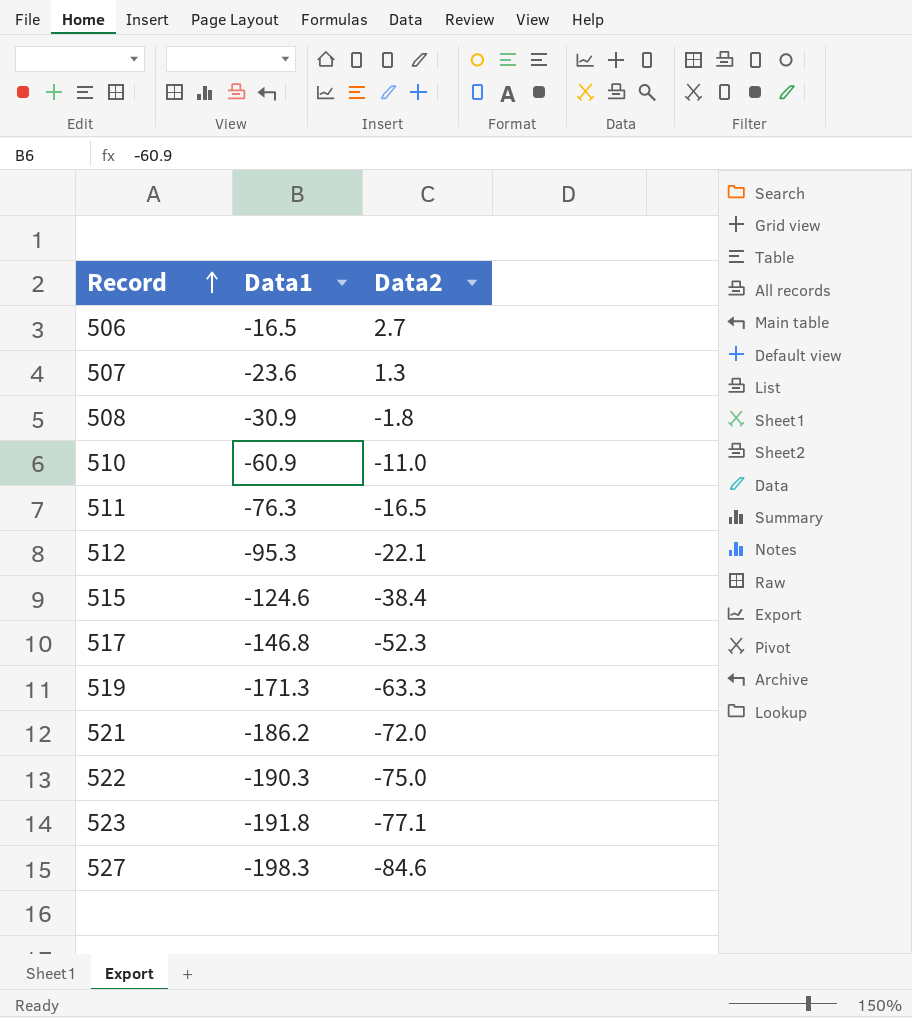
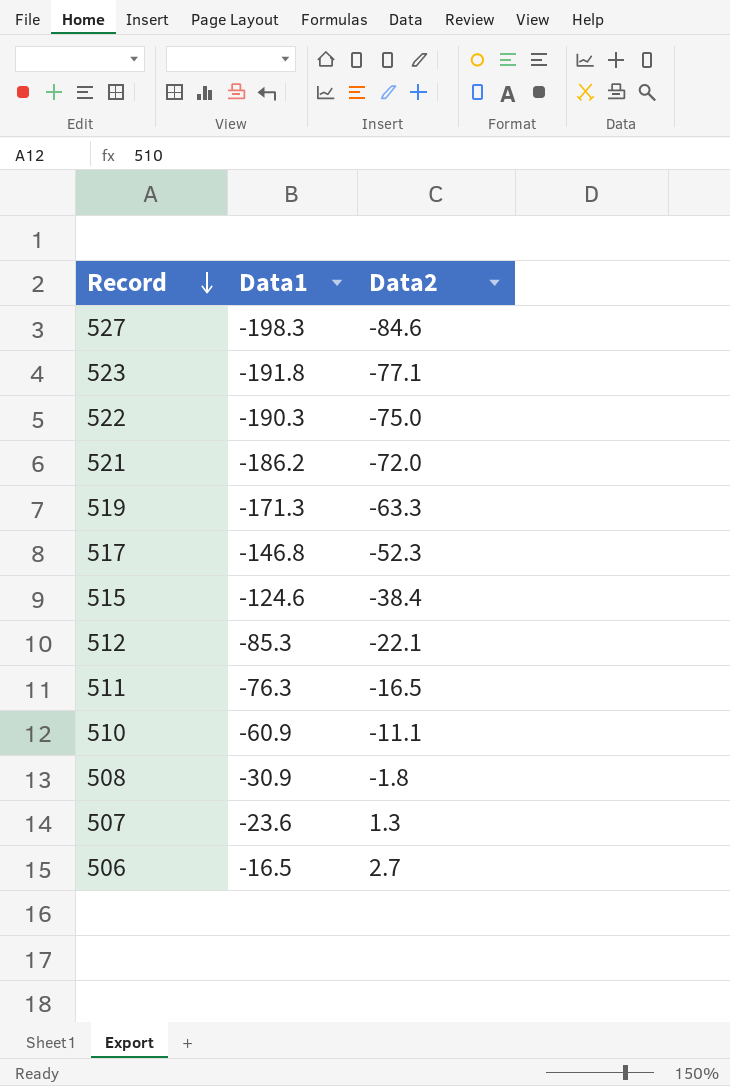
row order: Record ascending -> Record descending
512 | Data1: -95.3 -> -85.3
510 | Data2: -11.0 -> -11.1

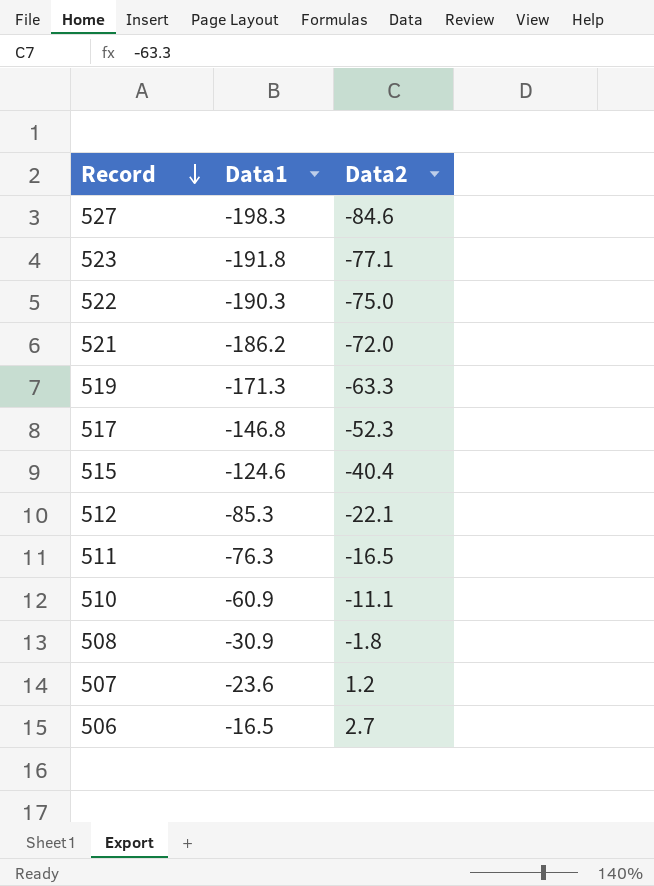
515 | Data2: -38.4 -> -40.4
507 | Data2: 1.3 -> 1.2

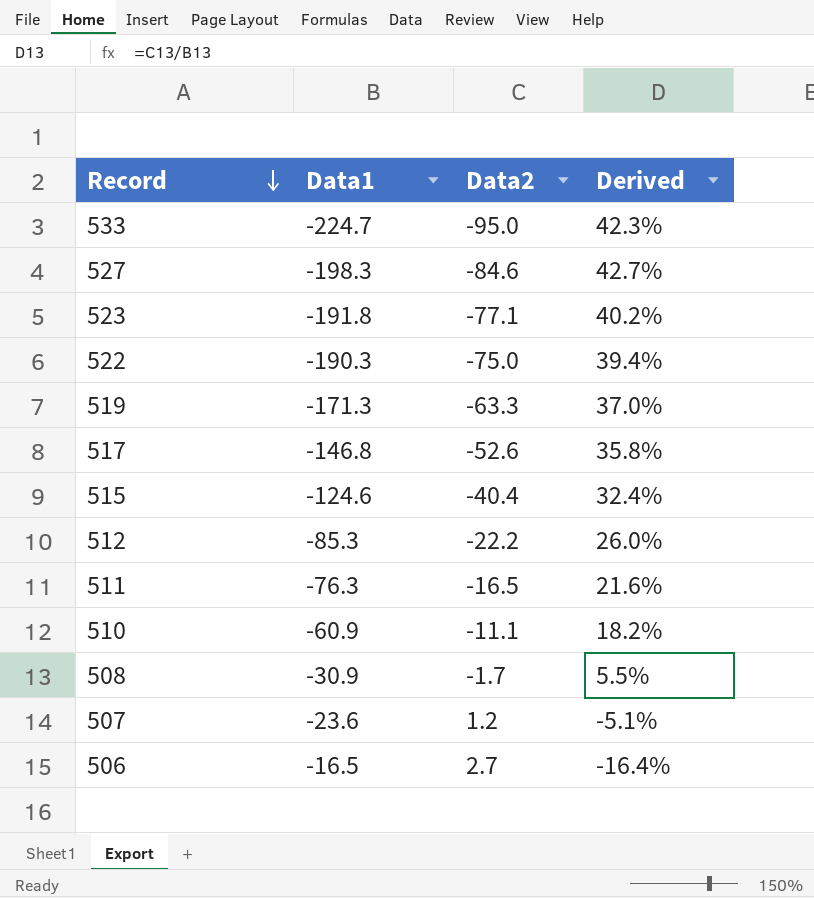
column Derived | formula: none -> [Data2] / [Data1]
row 521: -186.2 | -72.0 -> none
row 533: none -> -224.7 | -95.0 | 42.3%
517 | Data2: -52.3 -> -52.6
512 | Data2: -22.1 -> -22.2
508 | Data2: -1.8 -> -1.7

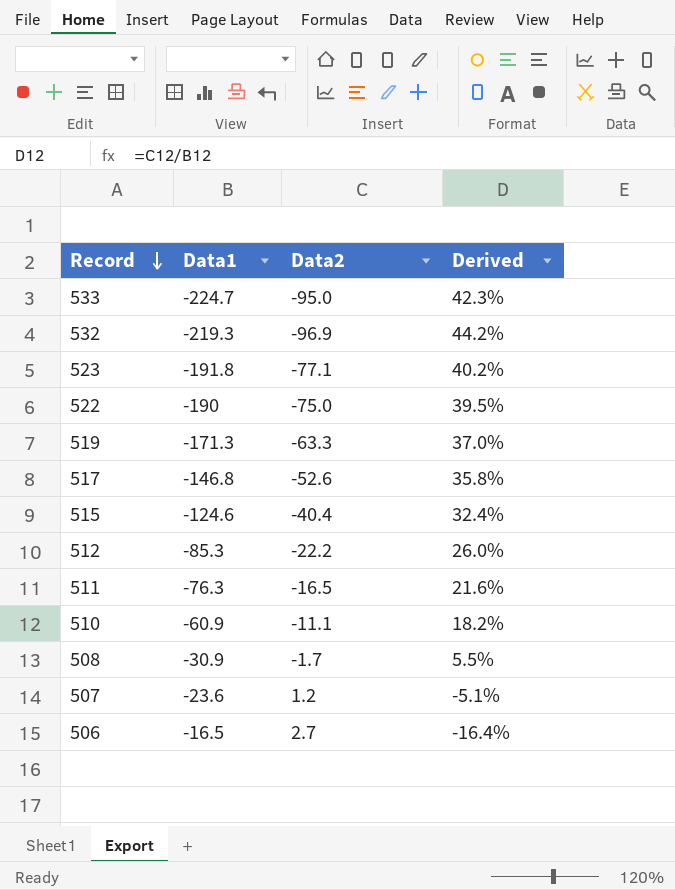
row 527: -198.3 | -84.6 | 42.7% -> none
row 532: none -> -219.3 | -96.9 | 44.2%
522 | Data1: -190.3 -> -190
522 | Derived: 39.4% -> 39.5%

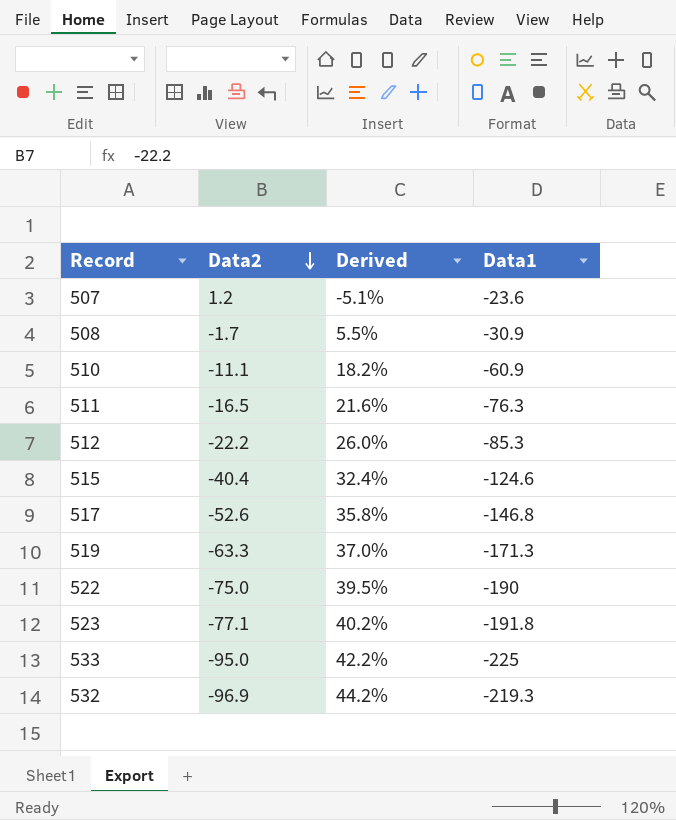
row order: Record descending -> Data2 descending
column Data1 | position: 2 -> 4
row 506: -16.5 | 2.7 | -16.4% -> none
533 | Derived: 42.3% -> 42.2%
533 | Data1: -224.7 -> -225

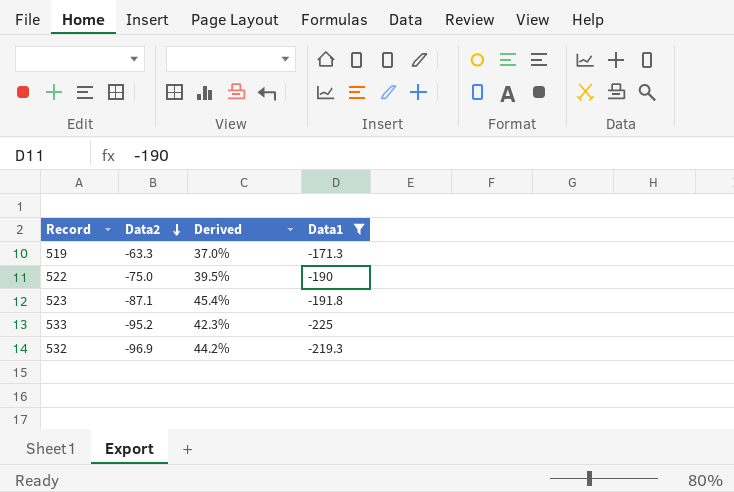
filter: none -> Data1 <= -171.3
523 | Data2: -77.1 -> -87.1
523 | Derived: 40.2% -> 45.4%
533 | Data2: -95.0 -> -95.2
533 | Derived: 42.2% -> 42.3%

